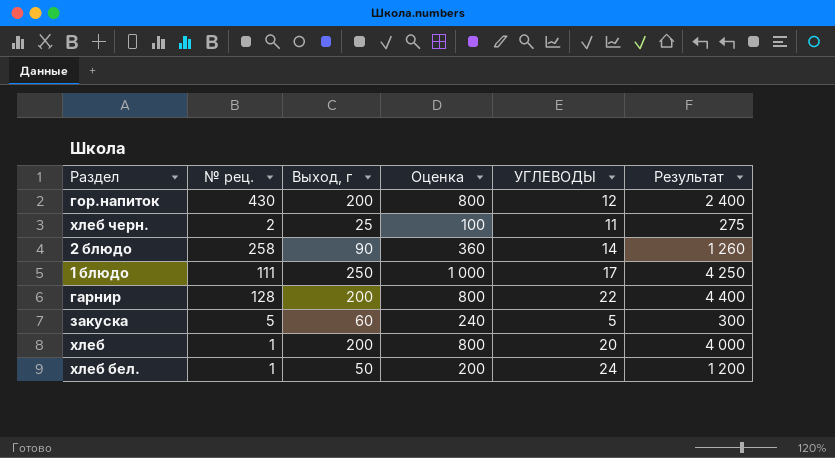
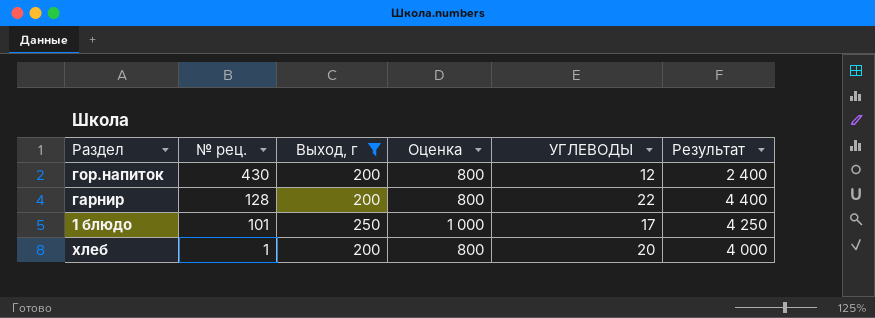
filter: none -> Выход, г >= 200
row order: none -> № рец. descending
1 блюдо | № рец.: 111 -> 101

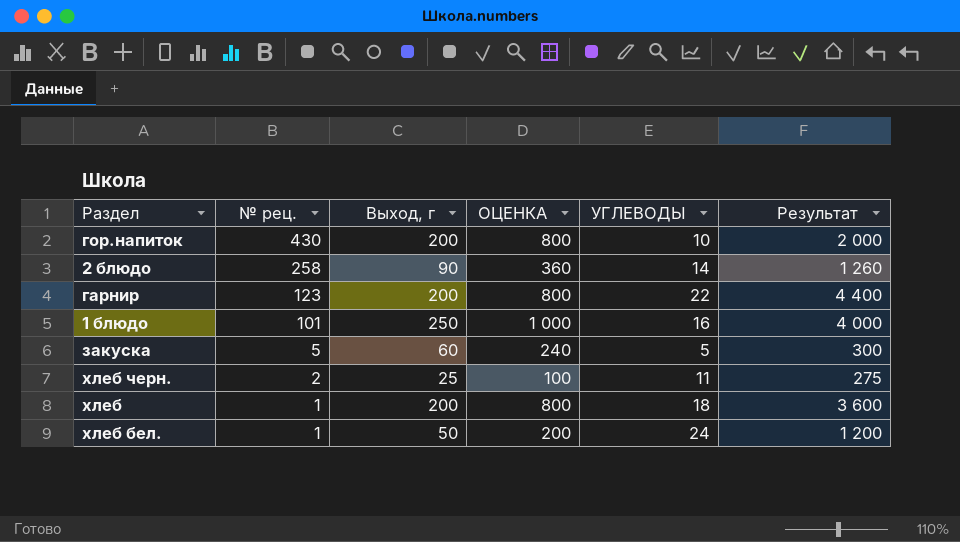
filter: Выход, г >= 200 -> none
column name: Оценка -> ОЦЕНКА
гор.напиток | УГЛЕВОДЫ: 12 -> 10
гор.напиток | Результат: 2 400 -> 2 000
гарнир | № рец.: 128 -> 123
1 блюдо | УГЛЕВОДЫ: 17 -> 16
1 блюдо | Результат: 4 250 -> 4 000
хлеб | УГЛЕВОДЫ: 20 -> 18
хлеб | Результат: 4 000 -> 3 600

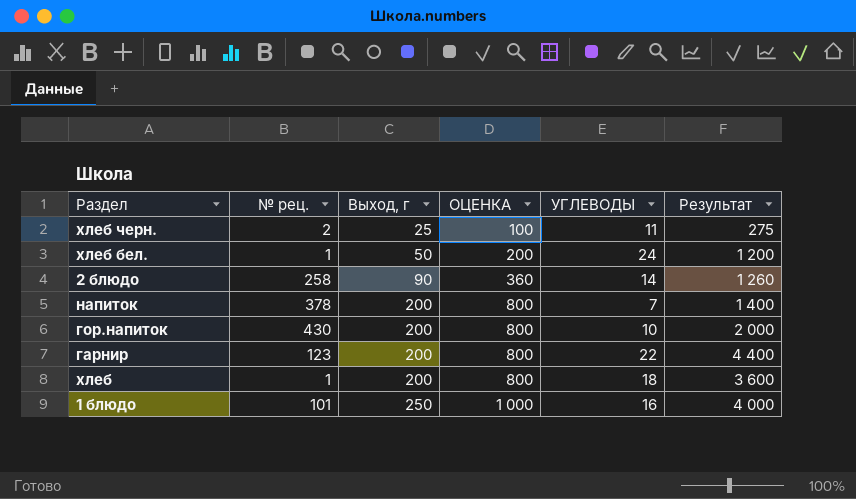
row order: № рец. descending -> Выход, г ascending
row закуска: 5 | 60 | 240 | 5 | 300 -> none
row напиток: none -> 378 | 200 | 800 | 7 | 1 400

